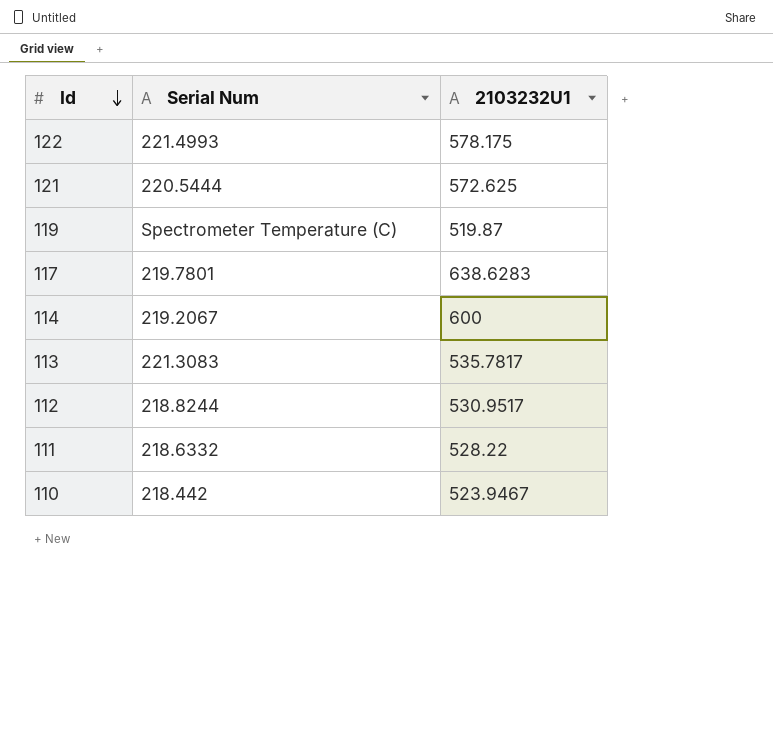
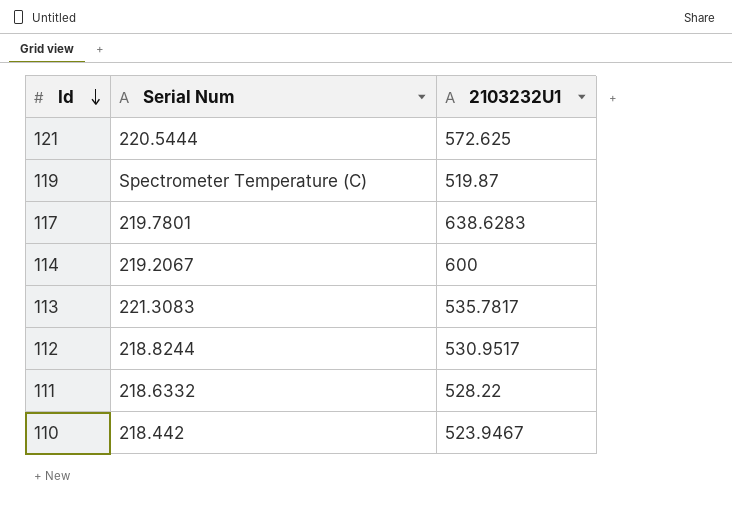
row 122: 221.4993 | 578.175 -> none

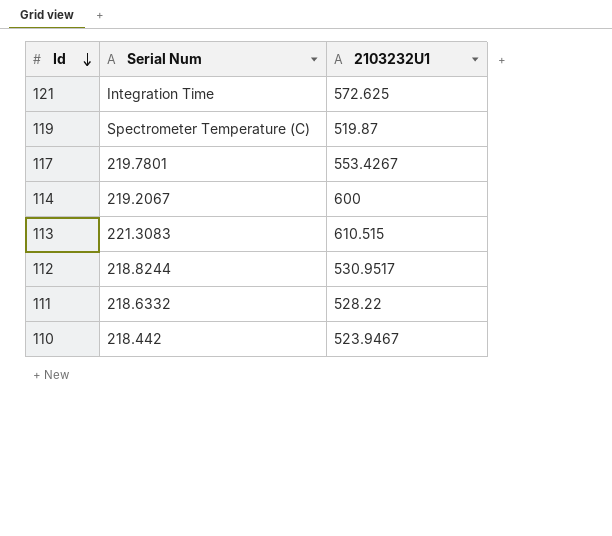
121 | Serial Num: 220.5444 -> Integration Time
117 | 2103232U1: 638.6283 -> 553.4267
113 | 2103232U1: 535.7817 -> 610.515

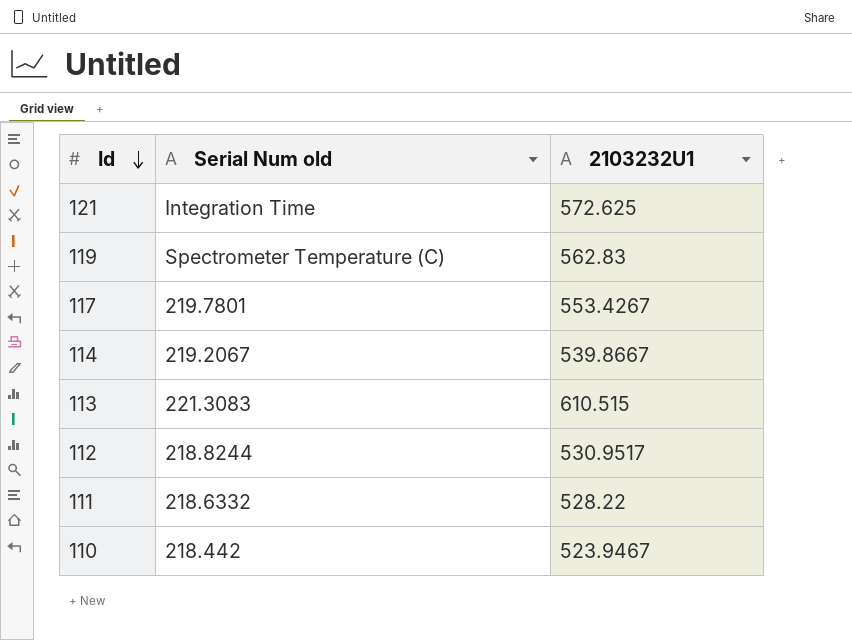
column name: Serial Num -> Serial Num old
119 | 2103232U1: 519.87 -> 562.83
114 | 2103232U1: 600 -> 539.8667

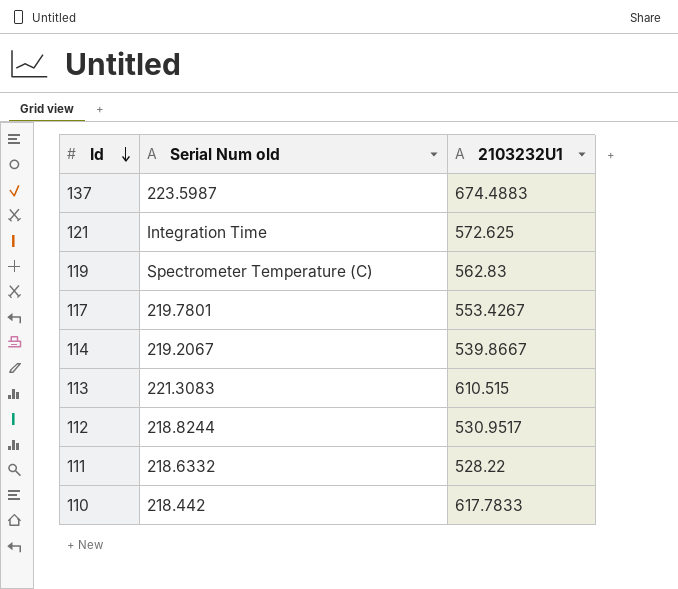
row 137: none -> 223.5987 | 674.4883
110 | 2103232U1: 523.9467 -> 617.7833

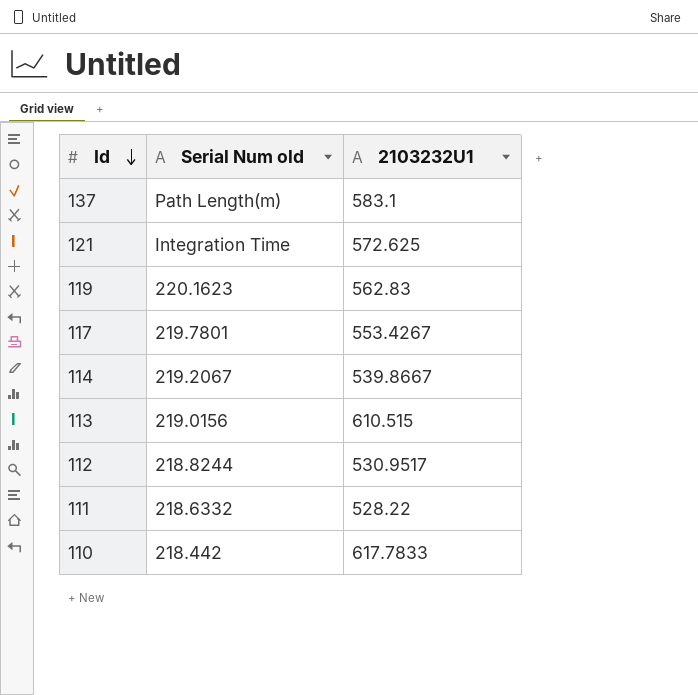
137 | Serial Num old: 223.5987 -> Path Length(m)
137 | 2103232U1: 674.4883 -> 583.1
119 | Serial Num old: Spectrometer Temperature (C) -> 220.1623
113 | Serial Num old: 221.3083 -> 219.0156

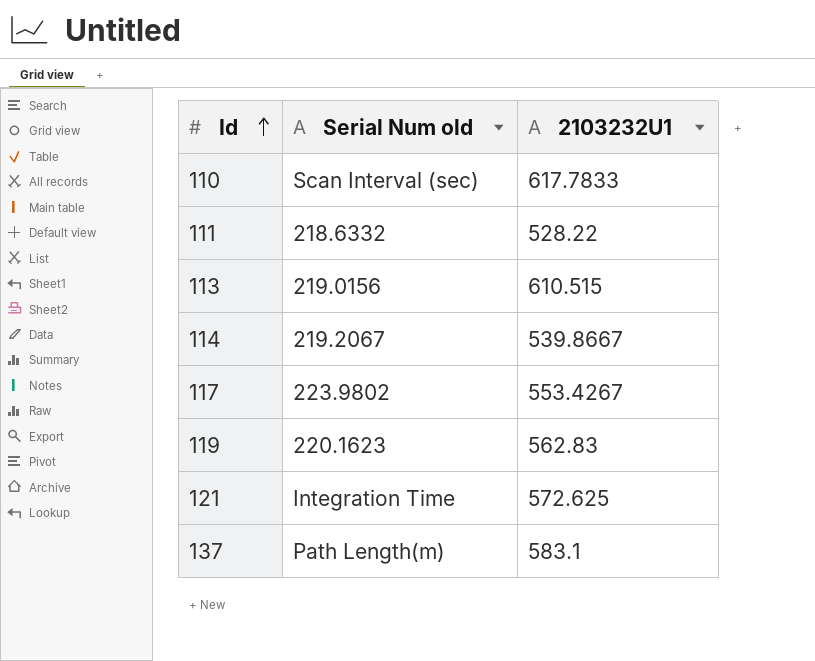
row order: Id descending -> Id ascending
row 112: 218.8244 | 530.9517 -> none
110 | Serial Num old: 218.442 -> Scan Interval (sec)
117 | Serial Num old: 219.7801 -> 223.9802

